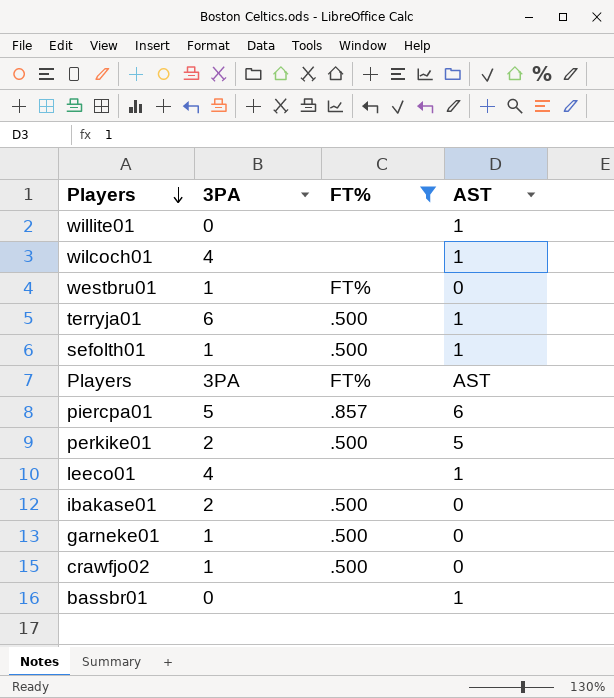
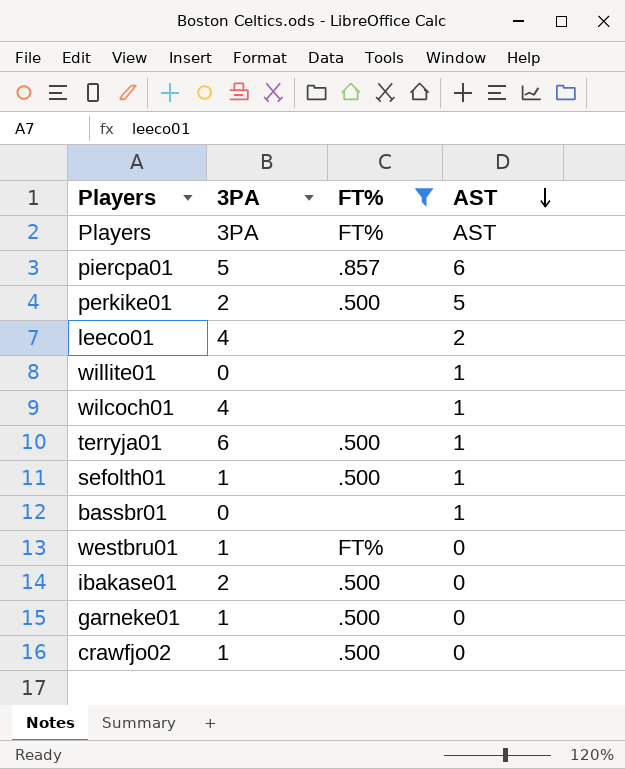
row order: Players descending -> AST descending
leeco01 | AST: 1 -> 2

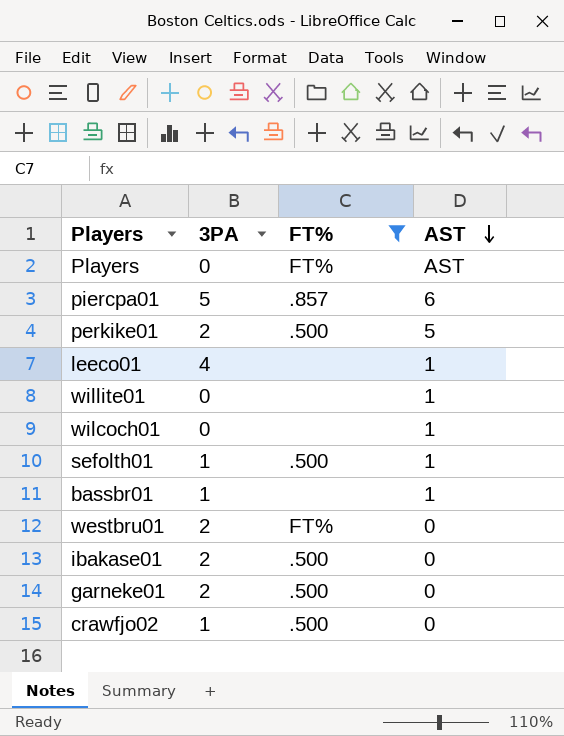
row terryja01: 6 | .500 | 1 -> none
Players | 3PA: 3PA -> 0
leeco01 | AST: 2 -> 1
wilcoch01 | 3PA: 4 -> 0
bassbr01 | 3PA: 0 -> 1
westbru01 | 3PA: 1 -> 2
garneke01 | 3PA: 1 -> 2

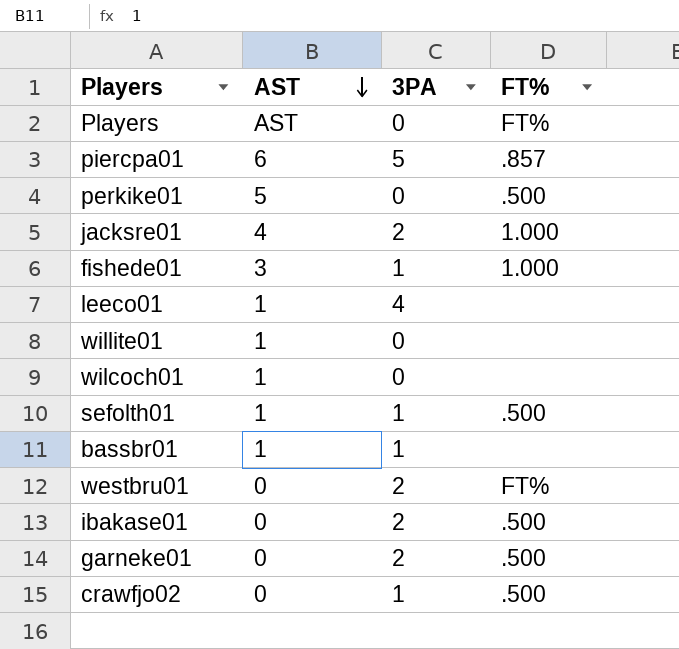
filter: FT% != 1.000 -> none
column AST | position: 4 -> 2
perkike01 | 3PA: 2 -> 0

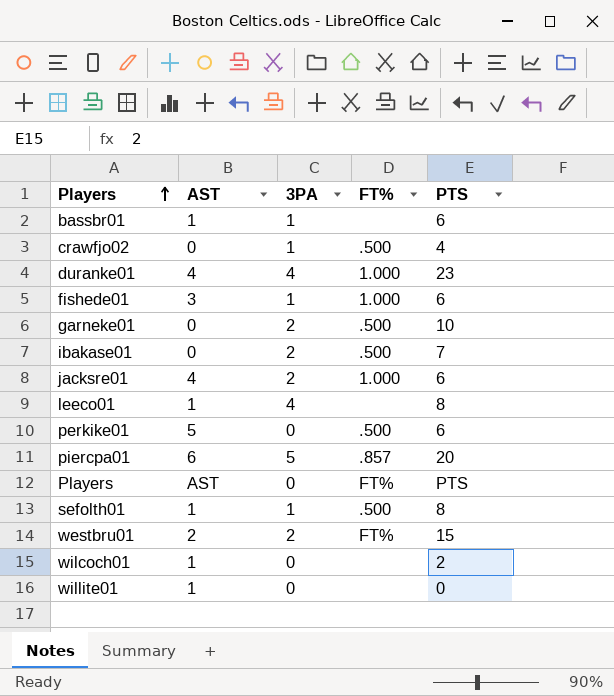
row order: AST descending -> Players ascending
column PTS | position: none -> 5
row duranke01: none -> 4 | 4 | 1.000 | 23
westbru01 | AST: 0 -> 2

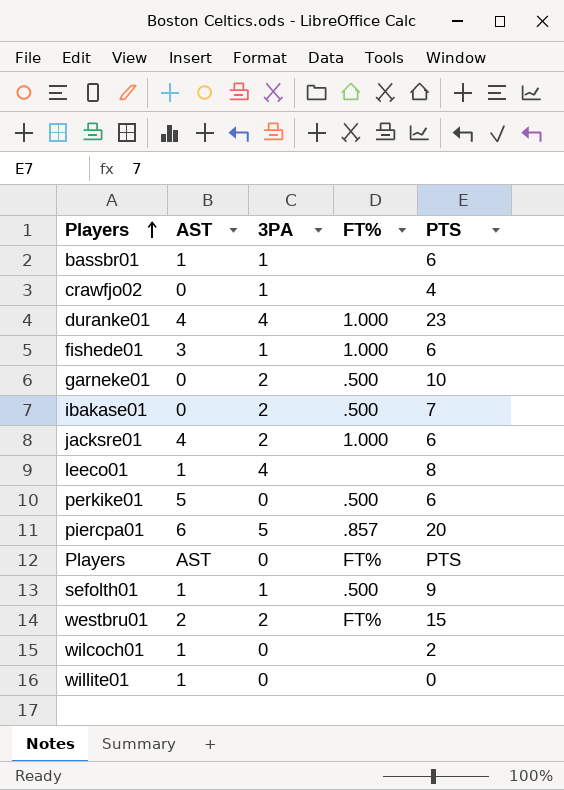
crawfjo02 | FT%: .500 -> none
sefolth01 | PTS: 8 -> 9

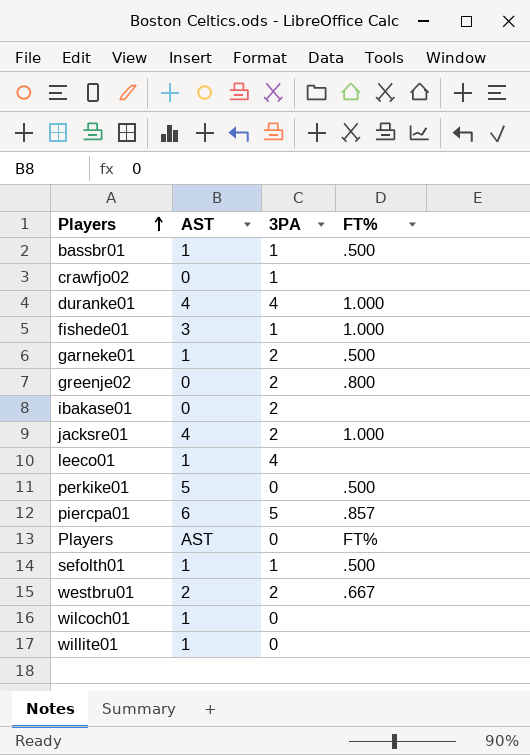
column PTS | position: 5 -> none
bassbr01 | FT%: none -> .500
garneke01 | AST: 0 -> 1
row greenje02: none -> 0 | 2 | .800
ibakase01 | FT%: .500 -> none
westbru01 | FT%: FT% -> .667

